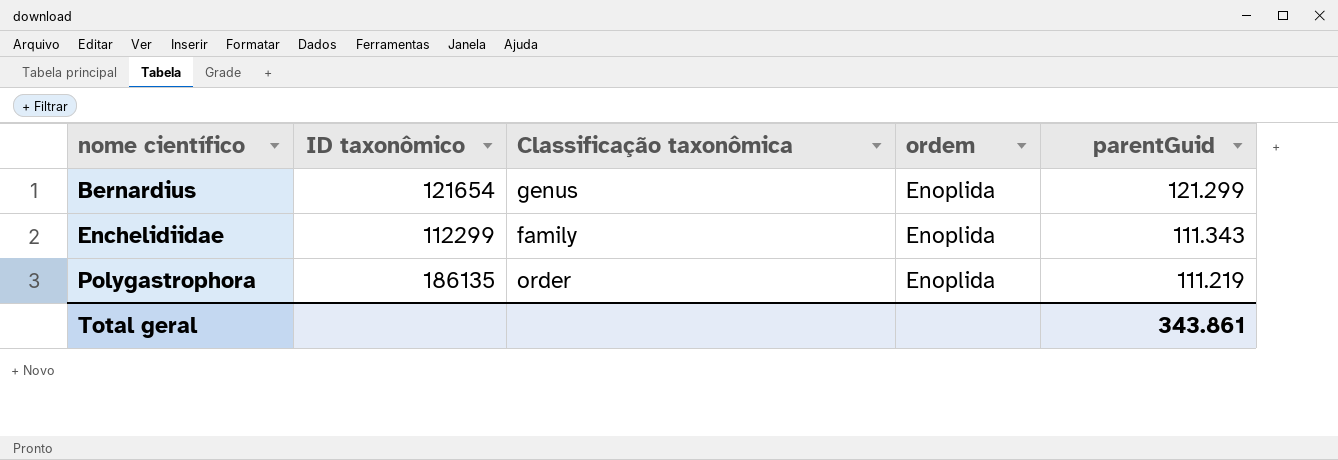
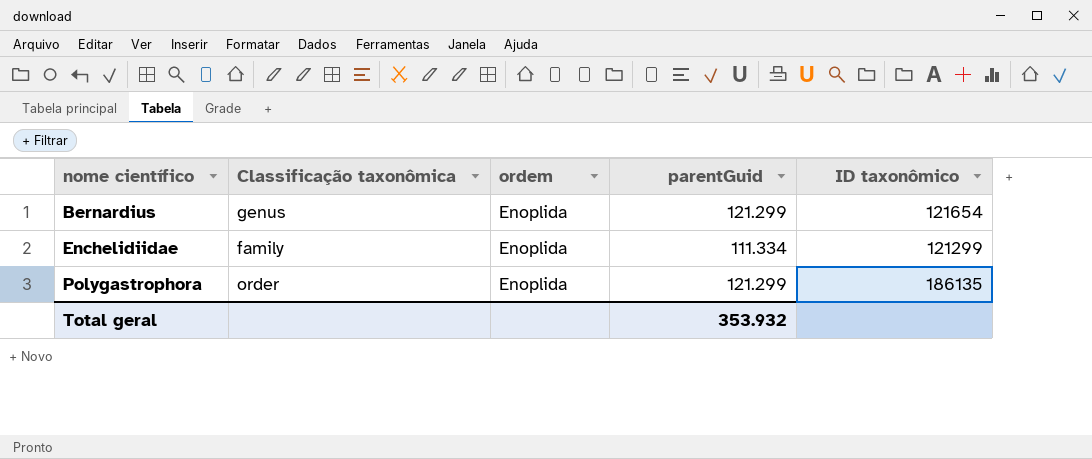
column ID taxonômico | position: 2 -> 5
Enchelidiidae | parentGuid: 111.343 -> 111.334
Enchelidiidae | ID taxonômico: 112299 -> 121299
Polygastrophora | parentGuid: 111.219 -> 121.299
Total geral | parentGuid: 343.861 -> 353.932

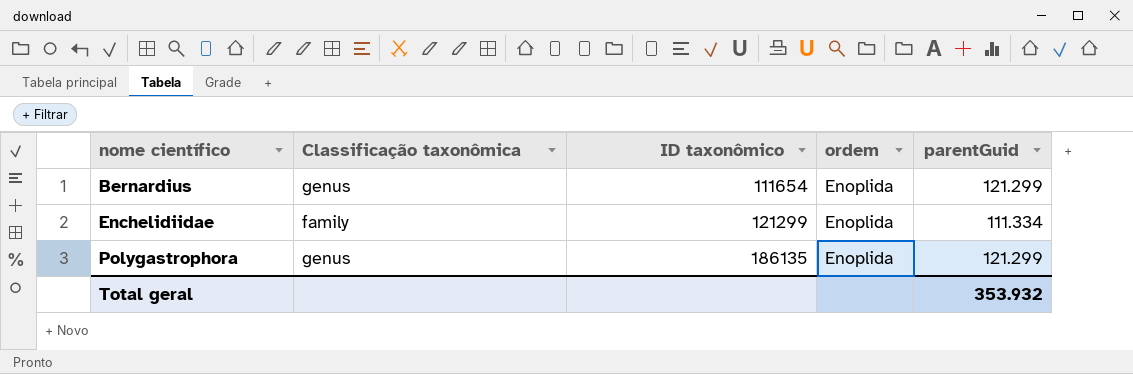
column ID taxonômico | position: 5 -> 3
Bernardius | ID taxonômico: 121654 -> 111654
Polygastrophora | Classificação taxonômica: order -> genus

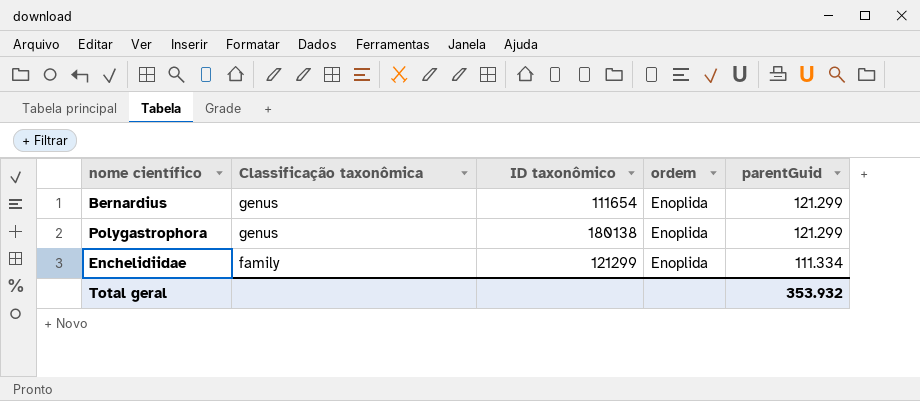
row order: nome científico ascending -> Classificação taxonômica descending
Polygastrophora | ID taxonômico: 186135 -> 180138

